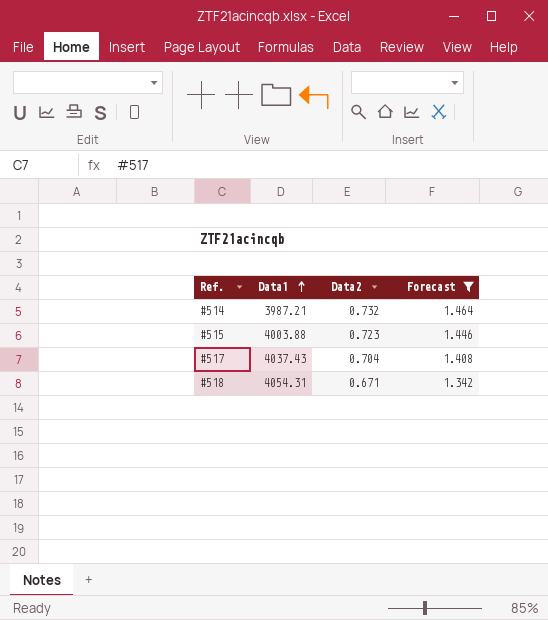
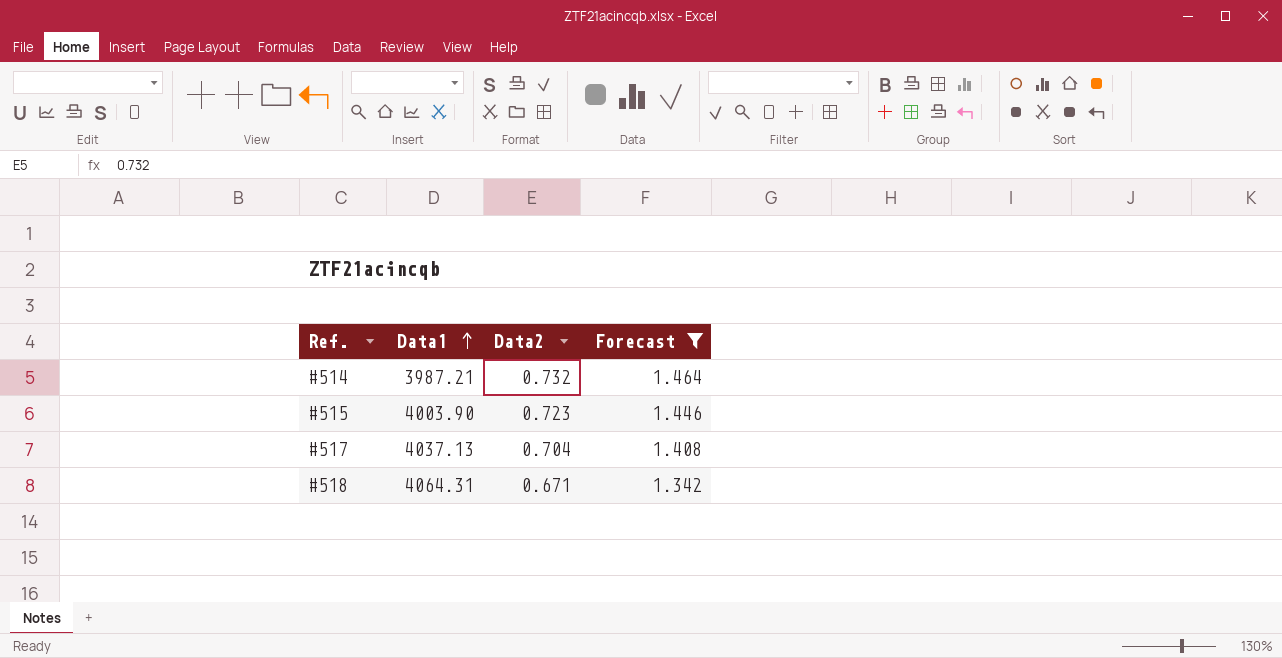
#515 | Data1: 4003.88 -> 4003.90
#517 | Data1: 4037.43 -> 4037.13
#518 | Data1: 4054.31 -> 4064.31

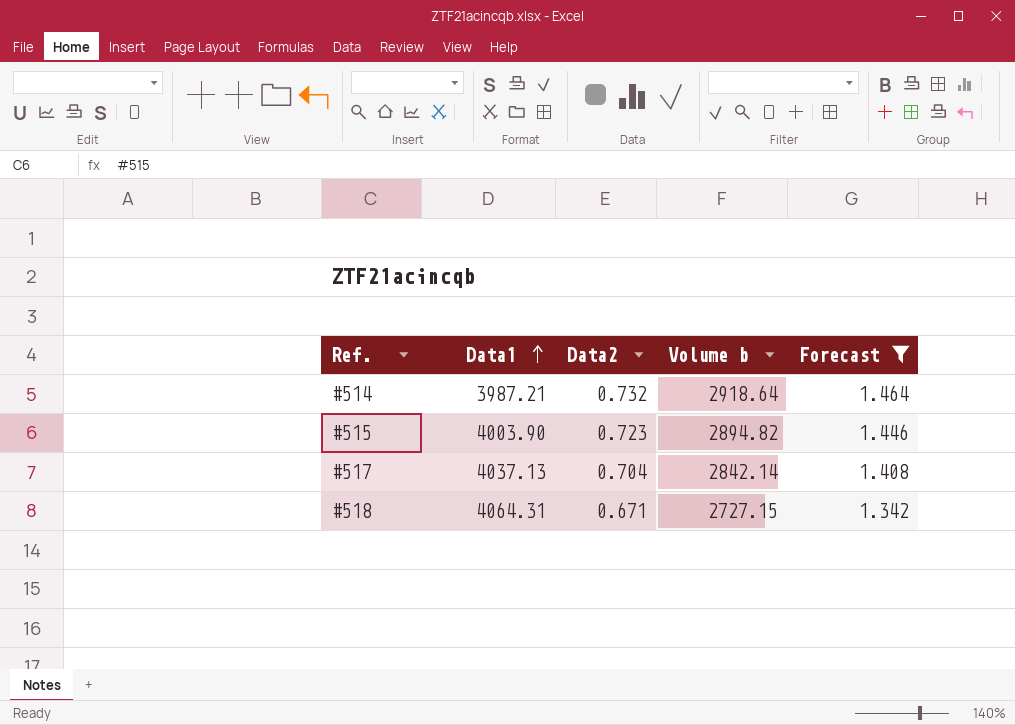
column Volume b | formula: none -> [Data1] * [Data2]

